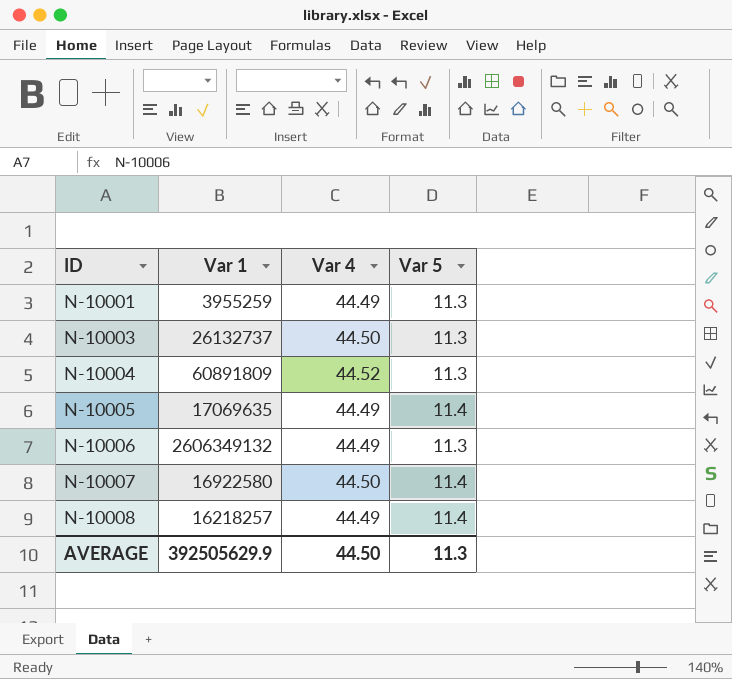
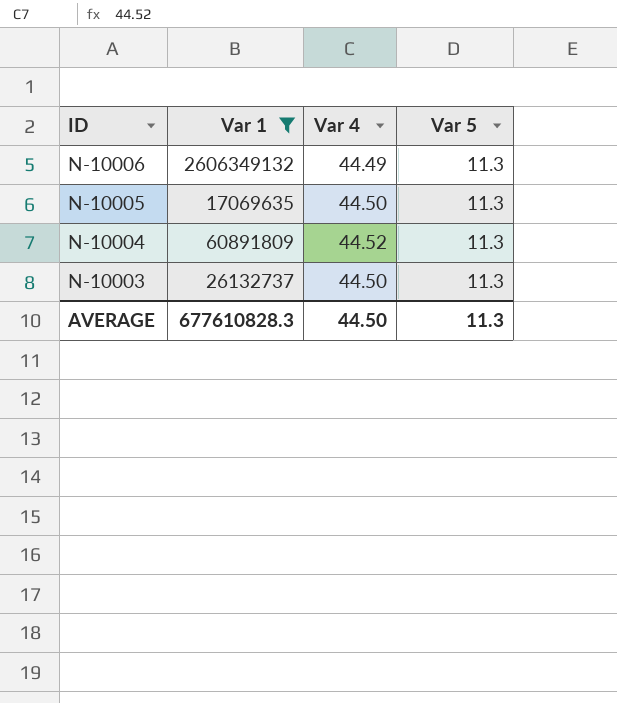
filter: none -> Var 1 >= 17069635
row order: ID ascending -> ID descending
N-10005 | Var 4: 44.49 -> 44.50
N-10005 | Var 5: 11.4 -> 11.3
AVERAGE | Var 1: 392505629.9 -> 677610828.3

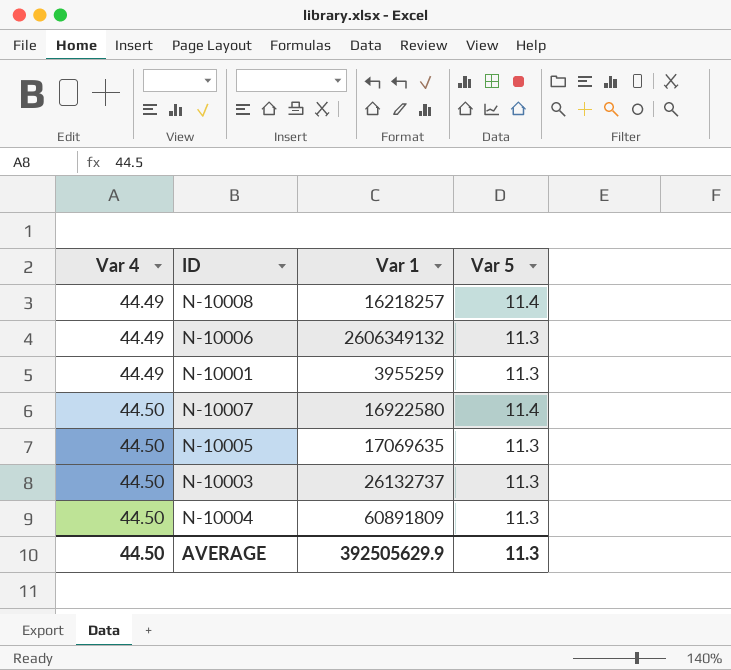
filter: Var 1 >= 17069635 -> none
row order: ID descending -> Var 4 ascending
column Var 4 | position: 3 -> 1
N-10004 | Var 4: 44.52 -> 44.50
AVERAGE | Var 1: 677610828.3 -> 392505629.9

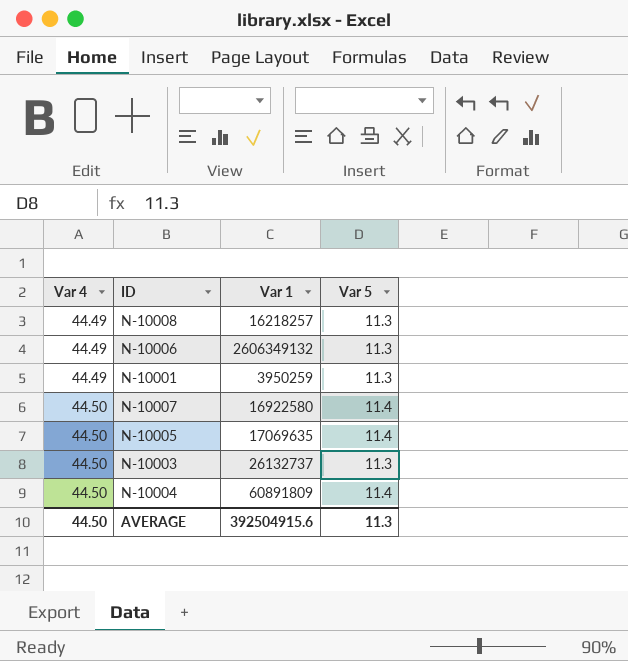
N-10008 | Var 5: 11.4 -> 11.3
N-10001 | Var 1: 3955259 -> 3950259
N-10005 | Var 5: 11.3 -> 11.4
N-10004 | Var 5: 11.3 -> 11.4
AVERAGE | Var 1: 392505629.9 -> 392504915.6

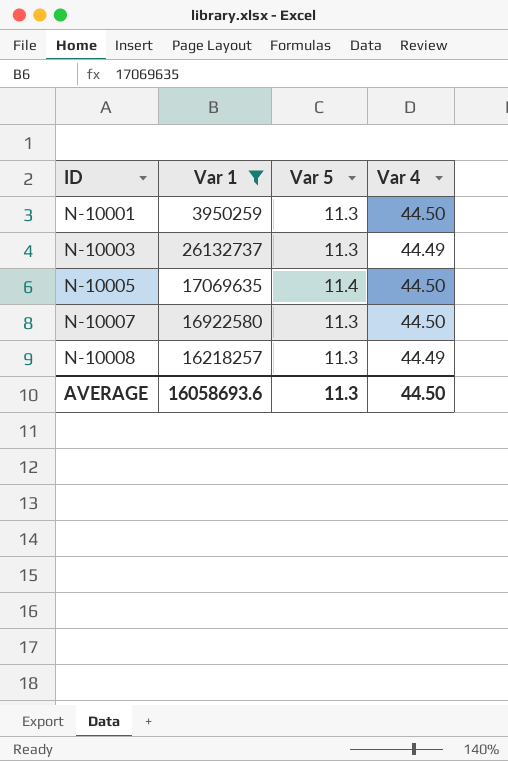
filter: none -> Var 1 <= 26132737
row order: Var 4 ascending -> ID ascending
column Var 4 | position: 1 -> 4
N-10001 | Var 4: 44.49 -> 44.50
N-10003 | Var 4: 44.50 -> 44.49
N-10007 | Var 5: 11.4 -> 11.3
AVERAGE | Var 1: 392504915.6 -> 16058693.6

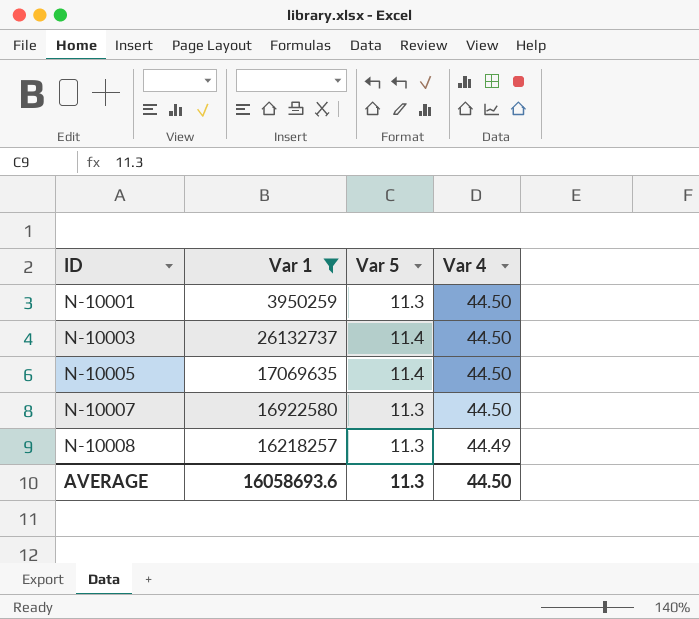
N-10003 | Var 5: 11.3 -> 11.4
N-10003 | Var 4: 44.49 -> 44.50

